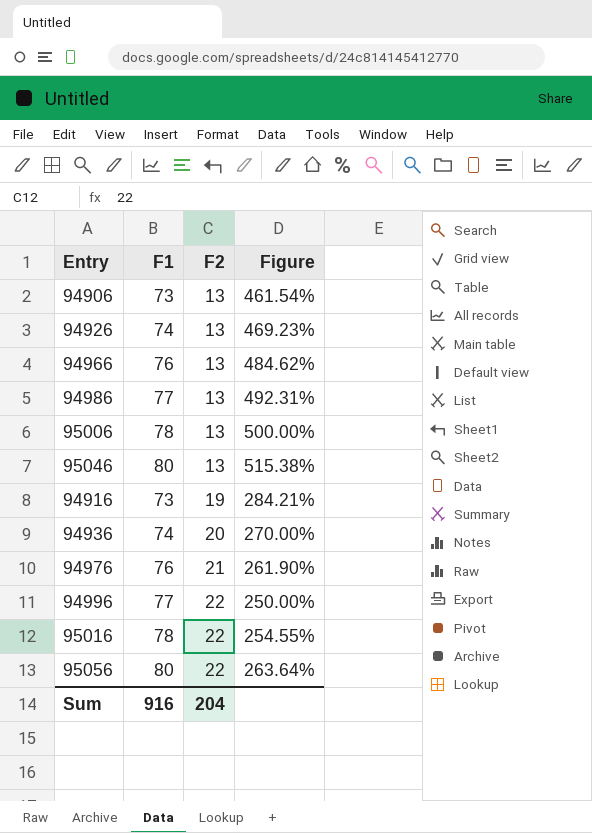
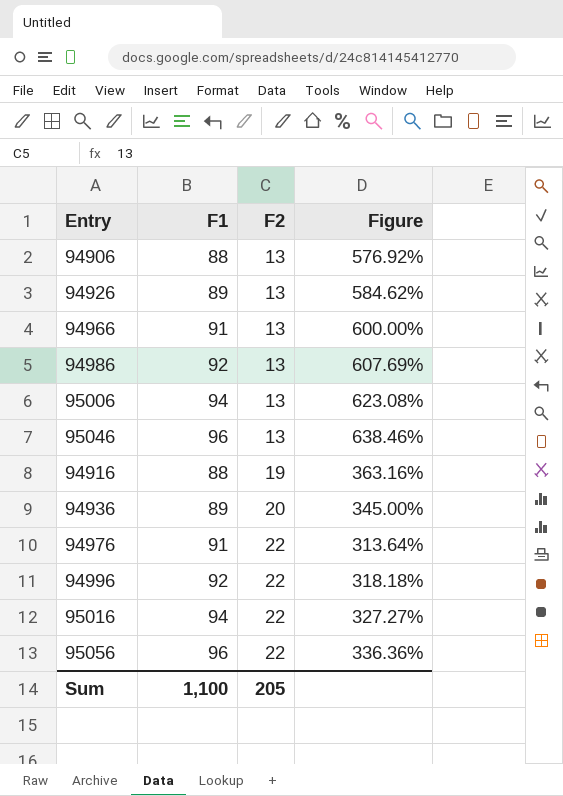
94906 | F1: 73 -> 88
94906 | Figure: 461.54% -> 576.92%
94926 | F1: 74 -> 89
94926 | Figure: 469.23% -> 584.62%
94966 | F1: 76 -> 91
94966 | Figure: 484.62% -> 600.00%
94986 | F1: 77 -> 92
94986 | Figure: 492.31% -> 607.69%
95006 | F1: 78 -> 94
95006 | Figure: 500.00% -> 623.08%
95046 | F1: 80 -> 96
95046 | Figure: 515.38% -> 638.46%
94916 | F1: 73 -> 88
94916 | Figure: 284.21% -> 363.16%
94936 | F1: 74 -> 89
94936 | Figure: 270.00% -> 345.00%
94976 | F1: 76 -> 91
94976 | F2: 21 -> 22
94976 | Figure: 261.90% -> 313.64%
94996 | F1: 77 -> 92
94996 | Figure: 250.00% -> 318.18%
95016 | F1: 78 -> 94
95016 | Figure: 254.55% -> 327.27%
95056 | F1: 80 -> 96
95056 | Figure: 263.64% -> 336.36%
Sum | F1: 916 -> 1,100
Sum | F2: 204 -> 205

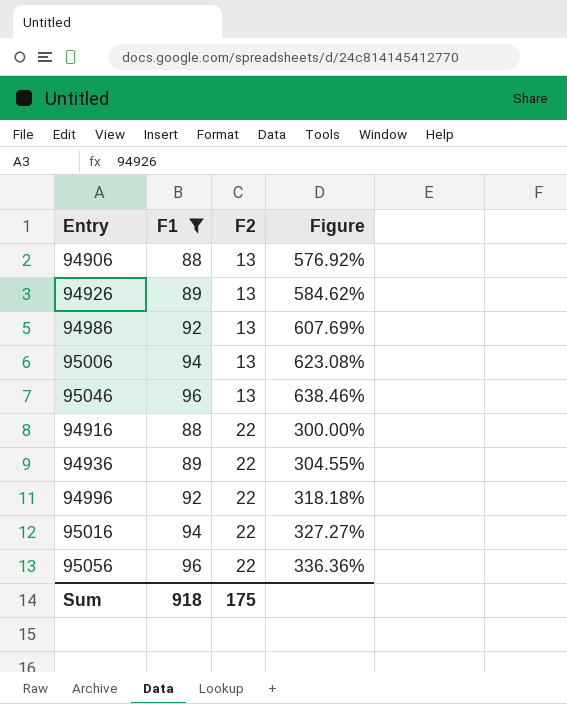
filter: none -> F1 != 91
94916 | F2: 19 -> 22
94916 | Figure: 363.16% -> 300.00%
94936 | F2: 20 -> 22
94936 | Figure: 345.00% -> 304.55%
Sum | F1: 1,100 -> 918
Sum | F2: 205 -> 175

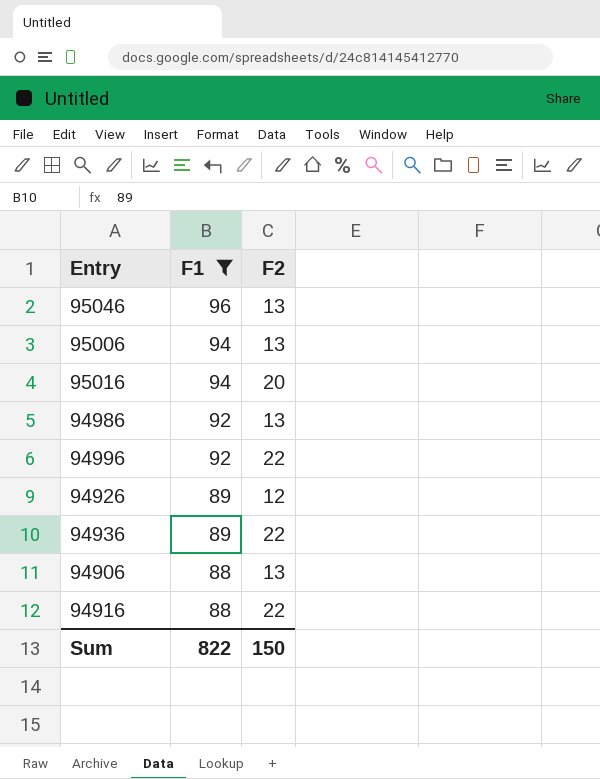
row order: F2 ascending -> F1 descending
column Figure | formula: ([F1] - [F2]) / [F2] -> none
row 95056: 96 | 22 | 336.36% -> none
95016 | F2: 22 -> 20
94926 | F2: 13 -> 12
Sum | F1: 918 -> 822
Sum | F2: 175 -> 150

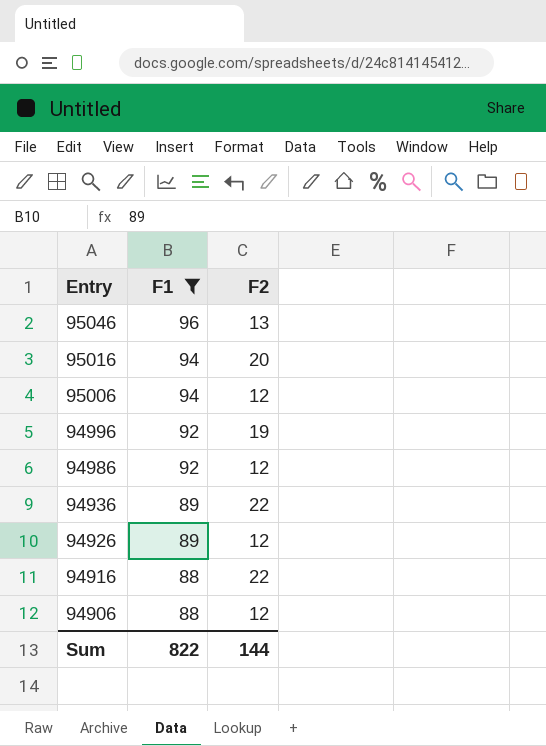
row order: F1 descending -> Entry descending
95006 | F2: 13 -> 12
94996 | F2: 22 -> 19
94986 | F2: 13 -> 12
94906 | F2: 13 -> 12
Sum | F2: 150 -> 144

